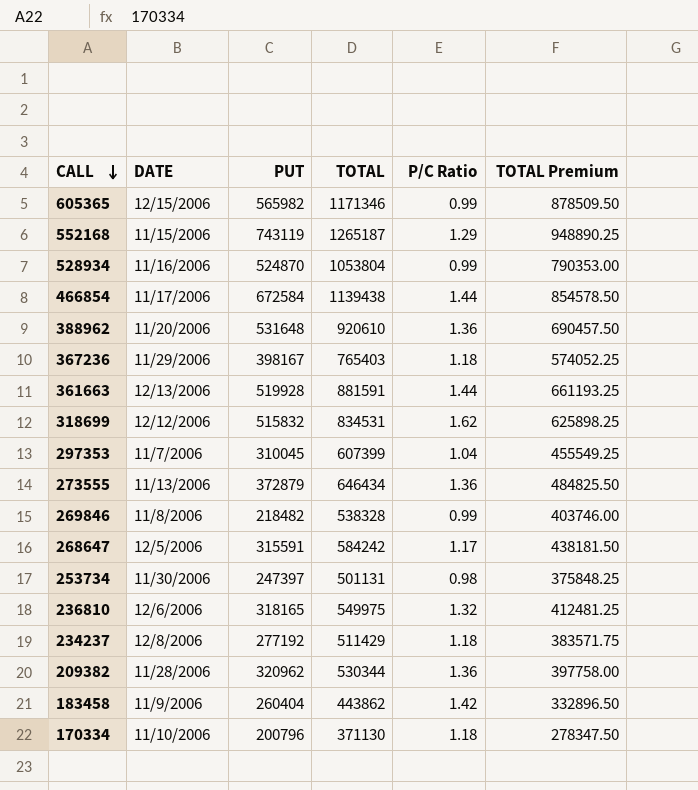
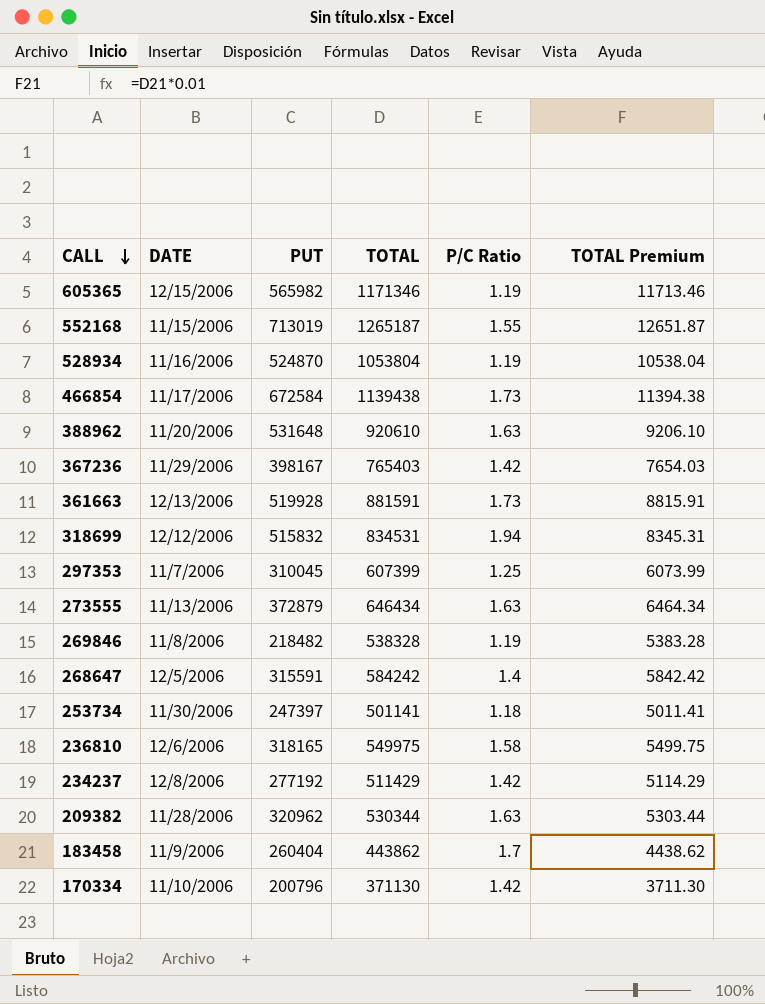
column TOTAL Premium | formula: [TOTAL] * 0.75 -> [TOTAL] * 0.01
605365 | P/C Ratio: 0.99 -> 1.19
552168 | PUT: 743119 -> 713019
552168 | P/C Ratio: 1.29 -> 1.55
528934 | P/C Ratio: 0.99 -> 1.19
466854 | P/C Ratio: 1.44 -> 1.73
388962 | P/C Ratio: 1.36 -> 1.63
367236 | P/C Ratio: 1.18 -> 1.42
361663 | P/C Ratio: 1.44 -> 1.73
318699 | P/C Ratio: 1.62 -> 1.94
297353 | P/C Ratio: 1.04 -> 1.25
273555 | P/C Ratio: 1.36 -> 1.63
269846 | P/C Ratio: 0.99 -> 1.19
268647 | P/C Ratio: 1.17 -> 1.4
253734 | TOTAL: 501131 -> 501141
253734 | P/C Ratio: 0.98 -> 1.18
236810 | P/C Ratio: 1.32 -> 1.58
234237 | P/C Ratio: 1.18 -> 1.42
209382 | P/C Ratio: 1.36 -> 1.63
183458 | P/C Ratio: 1.42 -> 1.7
170334 | P/C Ratio: 1.18 -> 1.42

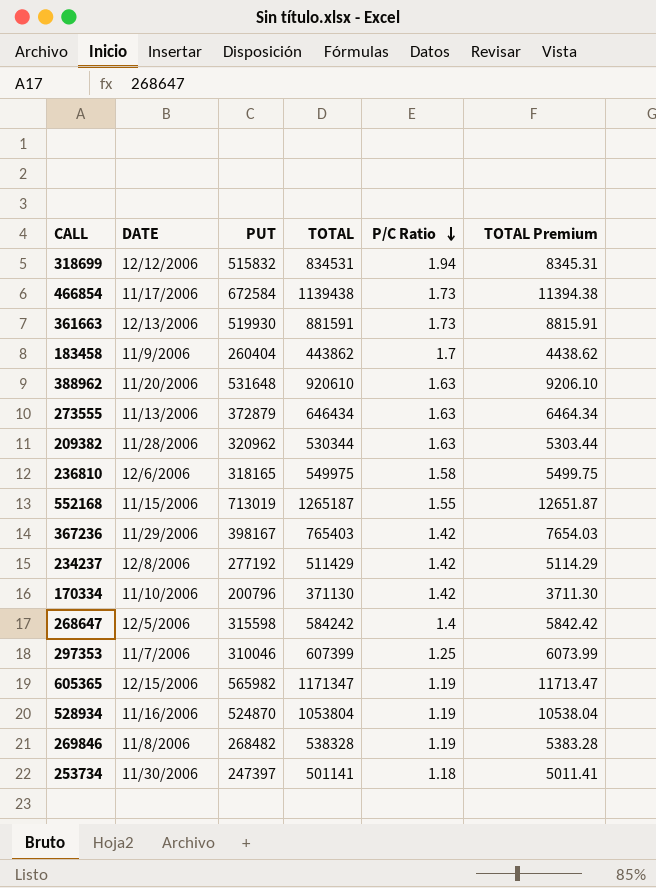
row order: CALL descending -> P/C Ratio descending
361663 | PUT: 519928 -> 519930
268647 | PUT: 315591 -> 315598
297353 | PUT: 310045 -> 310046
605365 | TOTAL: 1171346 -> 1171347
605365 | TOTAL Premium: 11713.46 -> 11713.47
269846 | PUT: 218482 -> 268482

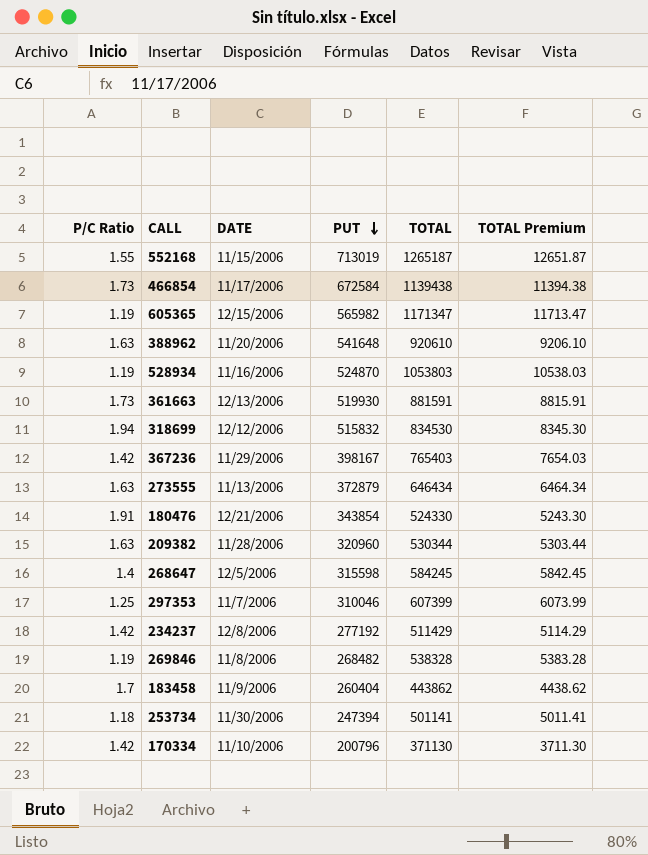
row order: P/C Ratio descending -> PUT descending
column P/C Ratio | position: 5 -> 1
row 236810: 12/6/2006 | 318165 | 549975 | 1.58 | 5499.75 -> none
388962 | PUT: 531648 -> 541648
528934 | TOTAL: 1053804 -> 1053803
528934 | TOTAL Premium: 10538.04 -> 10538.03
318699 | TOTAL: 834531 -> 834530
318699 | TOTAL Premium: 8345.31 -> 8345.30
row 180476: none -> 1.91 | 12/21/2006 | 343854 | 524330 | 5243.30
209382 | PUT: 320962 -> 320960
268647 | TOTAL: 584242 -> 584245
268647 | TOTAL Premium: 5842.42 -> 5842.45
253734 | PUT: 247397 -> 247394

